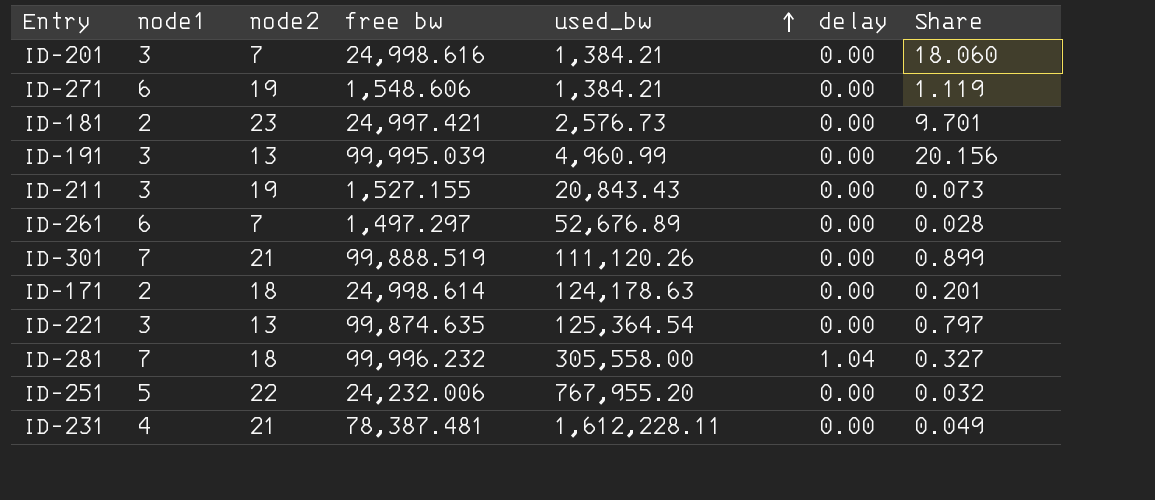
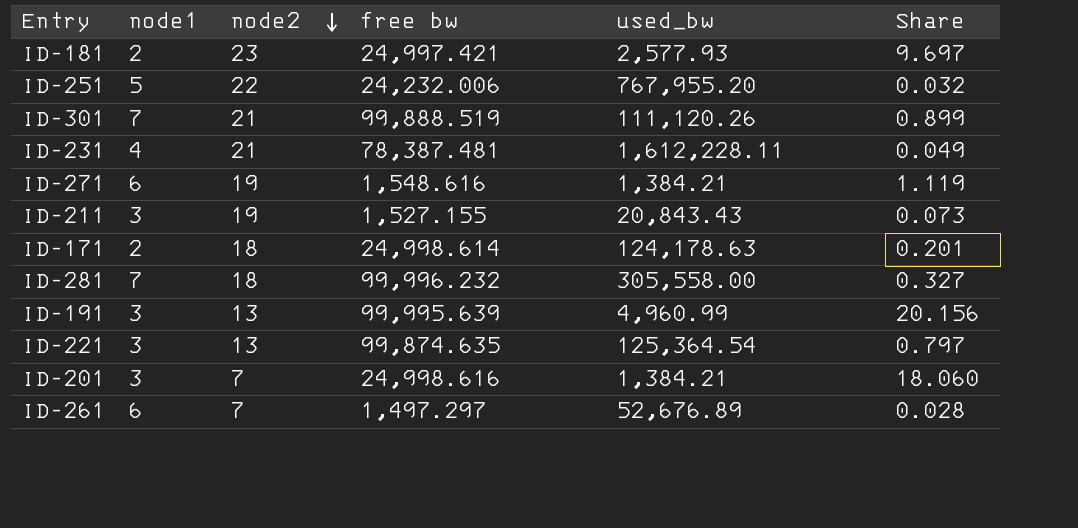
row order: used_bw ascending -> node2 descending
column delay | position: 6 -> none
ID-181 | used_bw: 2,576.73 -> 2,577.93
ID-181 | Share: 9.701 -> 9.697
ID-271 | free bw: 1,548.606 -> 1,548.616
ID-191 | free bw: 99,995.039 -> 99,995.639

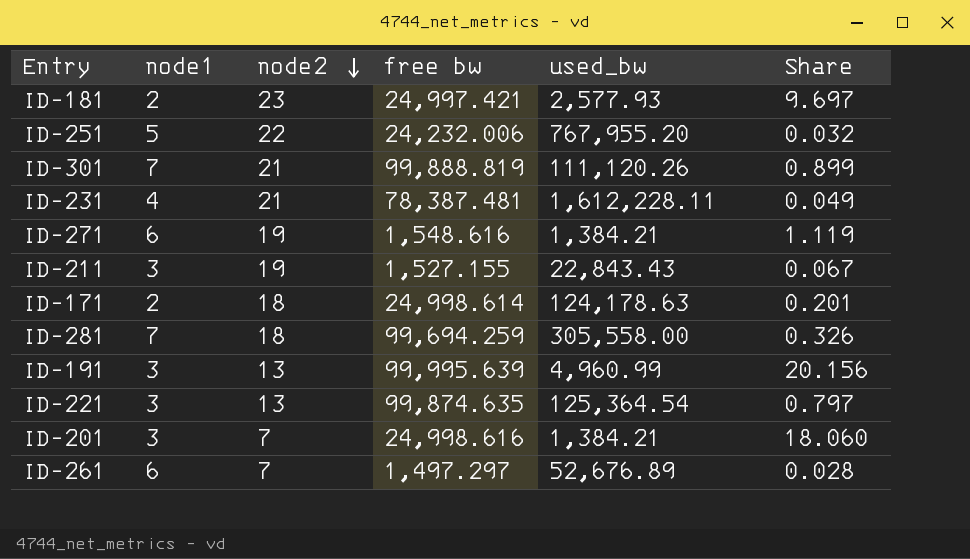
ID-301 | free bw: 99,888.519 -> 99,888.819
ID-211 | used_bw: 20,843.43 -> 22,843.43
ID-211 | Share: 0.073 -> 0.067
ID-281 | free bw: 99,996.232 -> 99,694.259
ID-281 | Share: 0.327 -> 0.326

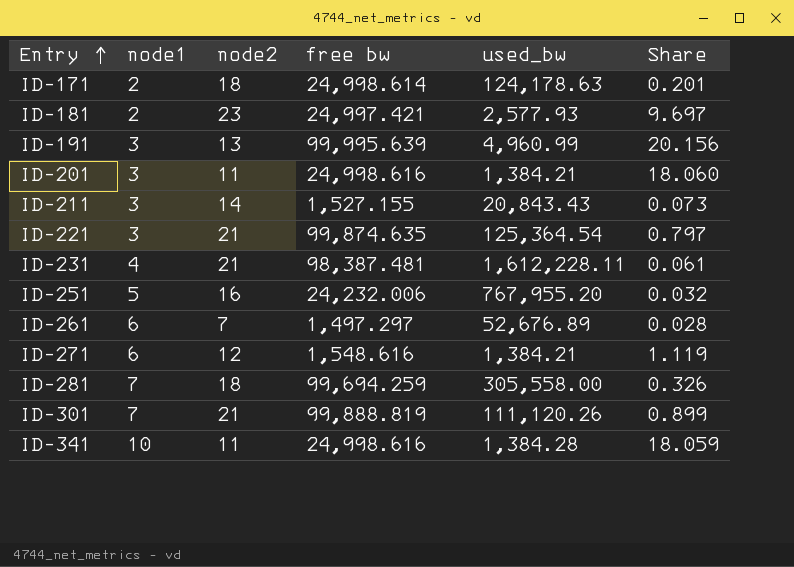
row order: node2 descending -> Entry ascending
ID-201 | node2: 7 -> 11
ID-211 | node2: 19 -> 14
ID-211 | used_bw: 22,843.43 -> 20,843.43
ID-211 | Share: 0.067 -> 0.073
ID-221 | node2: 13 -> 21
ID-231 | free bw: 78,387.481 -> 98,387.481
ID-231 | Share: 0.049 -> 0.061
ID-251 | node2: 22 -> 16
ID-271 | node2: 19 -> 12
row ID-341: none -> 10 | 11 | 24,998.616 | 1,384.28 | 18.059

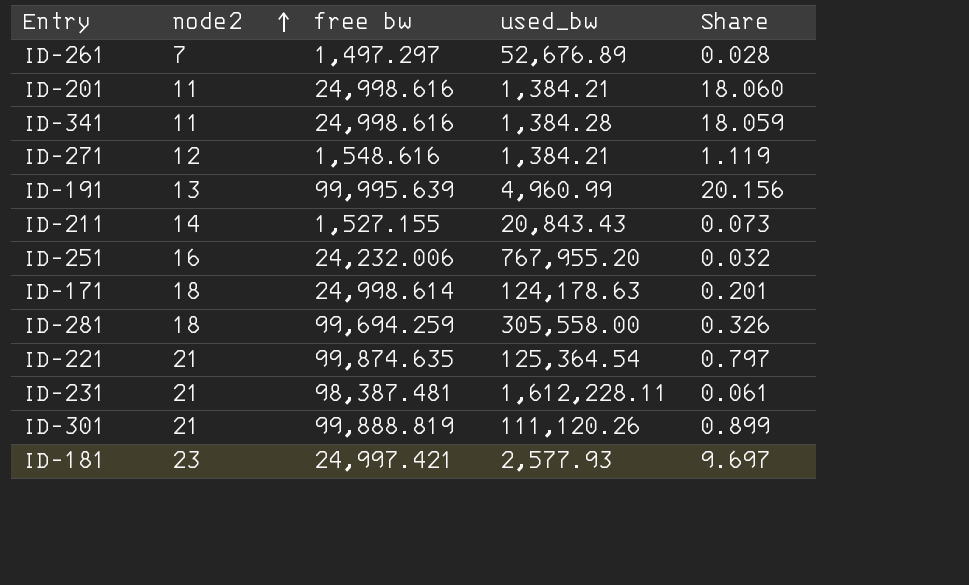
row order: Entry ascending -> node2 ascending
column node1 | position: 2 -> none

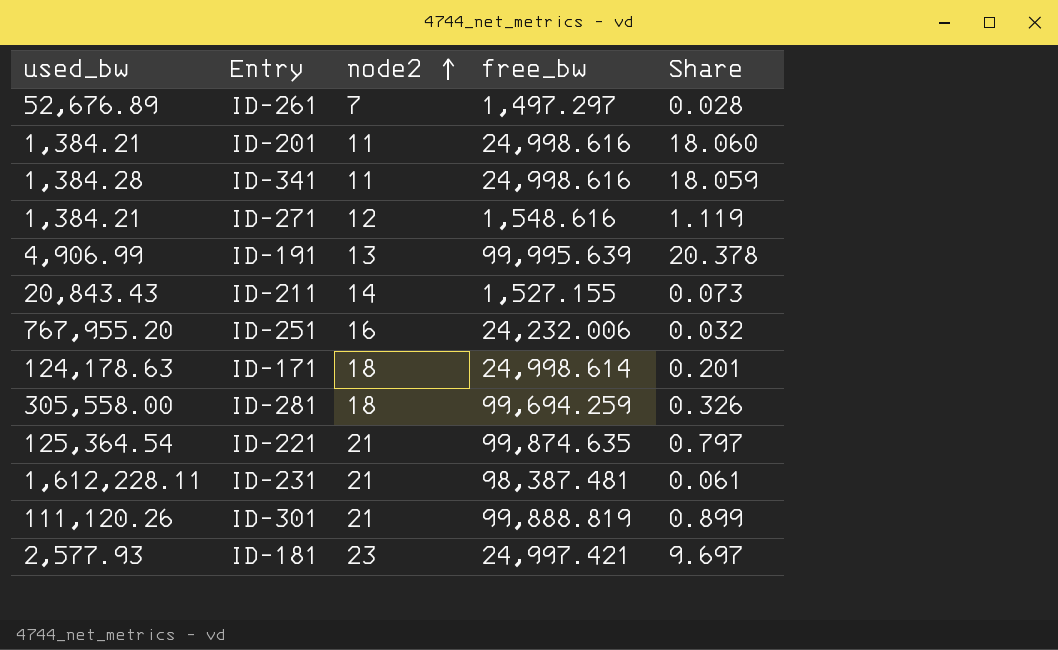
column used_bw | position: 4 -> 1
column name: free bw -> free_bw
ID-191 | used_bw: 4,960.99 -> 4,906.99
ID-191 | Share: 20.156 -> 20.378

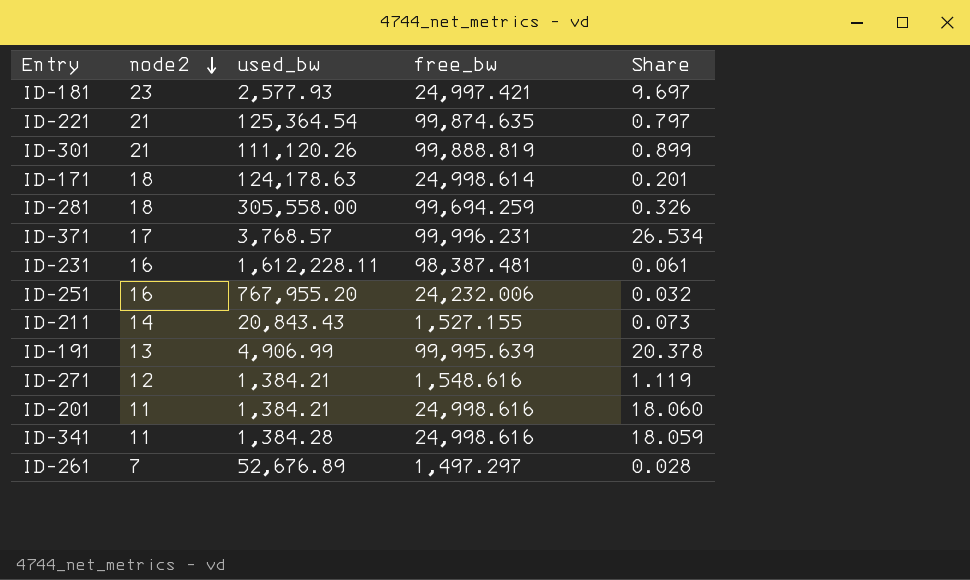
row order: node2 ascending -> node2 descending
column used_bw | position: 1 -> 3
row ID-371: none -> 17 | 3,768.57 | 99,996.231 | 26.534
ID-231 | node2: 21 -> 16

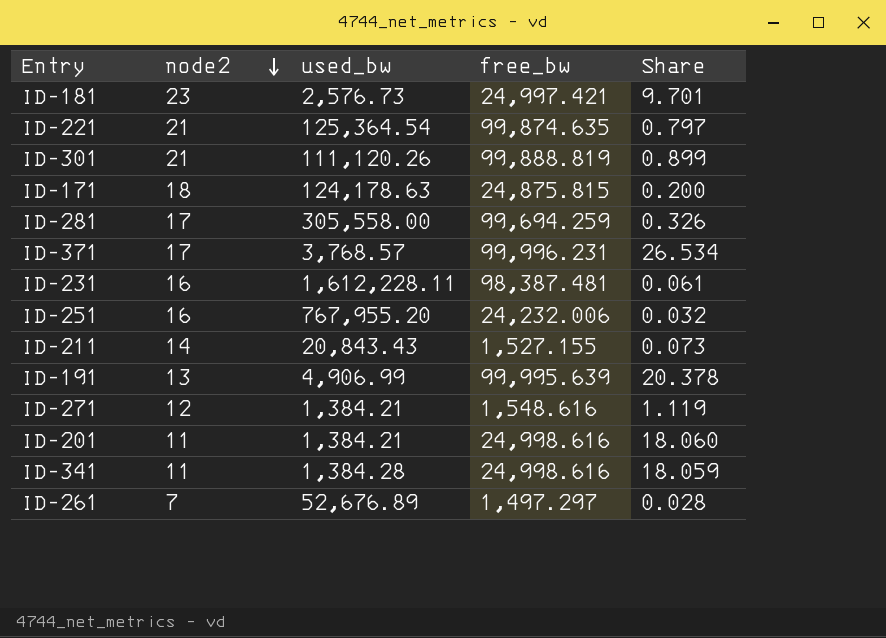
ID-181 | used_bw: 2,577.93 -> 2,576.73
ID-181 | Share: 9.697 -> 9.701
ID-171 | free_bw: 24,998.614 -> 24,875.815
ID-171 | Share: 0.201 -> 0.200
ID-281 | node2: 18 -> 17

